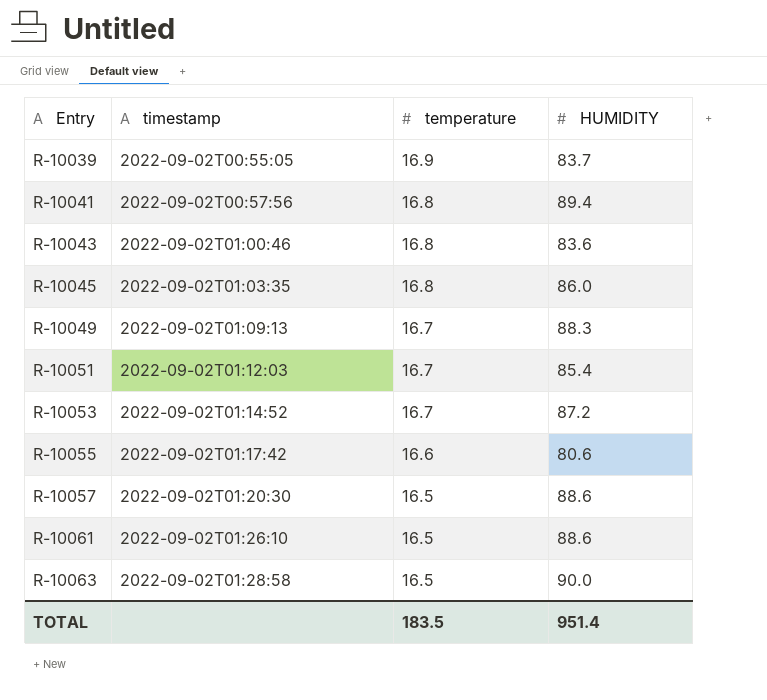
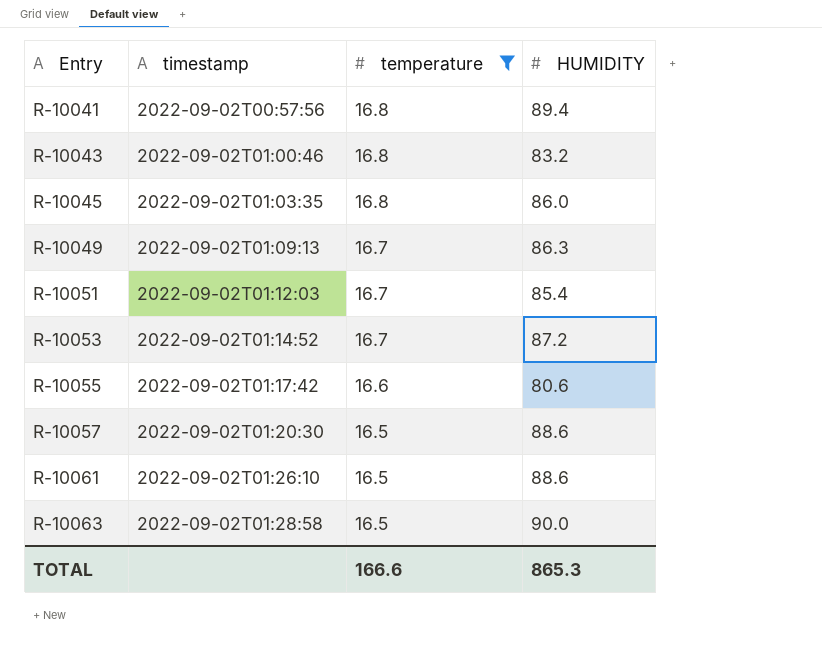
filter: none -> temperature != 16.9
R-10043 | HUMIDITY: 83.6 -> 83.2
R-10049 | HUMIDITY: 88.3 -> 86.3
TOTAL | temperature: 183.5 -> 166.6
TOTAL | HUMIDITY: 951.4 -> 865.3

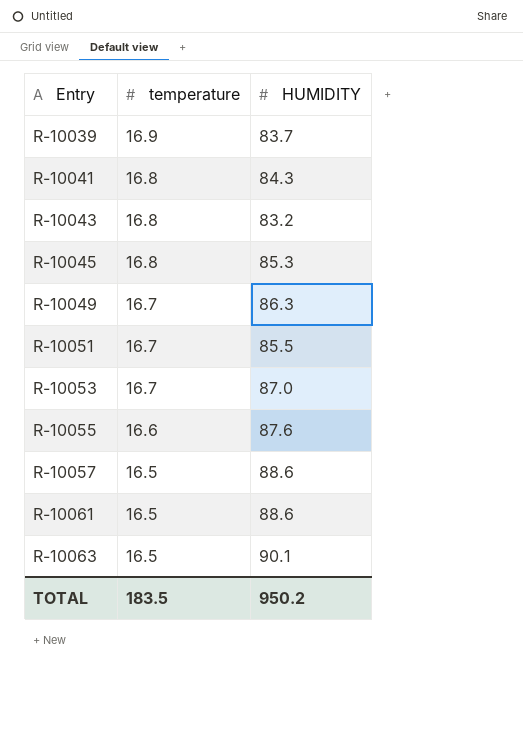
filter: temperature != 16.9 -> none
column timestamp | position: 2 -> none
R-10041 | HUMIDITY: 89.4 -> 84.3
R-10045 | HUMIDITY: 86.0 -> 85.3
R-10051 | HUMIDITY: 85.4 -> 85.5
R-10053 | HUMIDITY: 87.2 -> 87.0
R-10055 | HUMIDITY: 80.6 -> 87.6
R-10063 | HUMIDITY: 90.0 -> 90.1
TOTAL | temperature: 166.6 -> 183.5
TOTAL | HUMIDITY: 865.3 -> 950.2

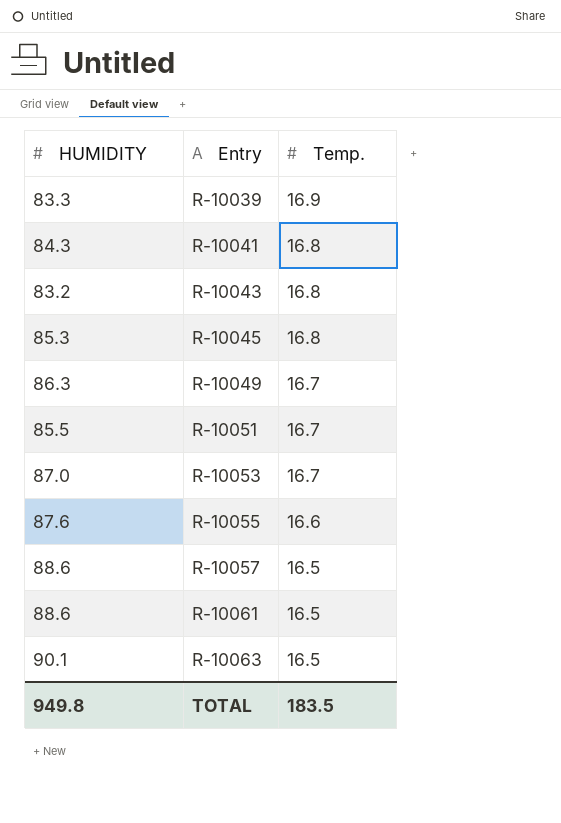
column HUMIDITY | position: 3 -> 1
column name: temperature -> Temp.
R-10039 | HUMIDITY: 83.7 -> 83.3
TOTAL | HUMIDITY: 950.2 -> 949.8

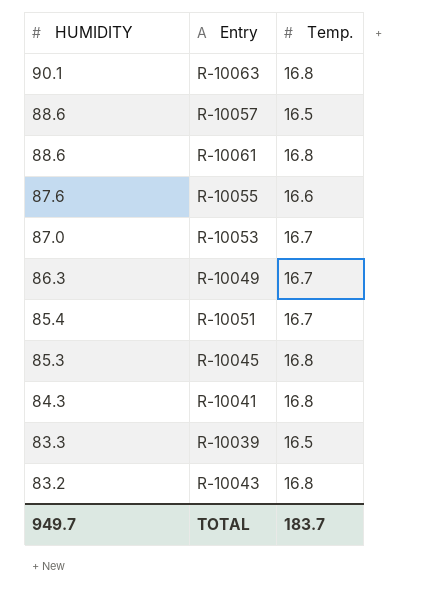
row order: Entry ascending -> HUMIDITY descending
R-10063 | Temp.: 16.5 -> 16.8
R-10061 | Temp.: 16.5 -> 16.8
R-10051 | HUMIDITY: 85.5 -> 85.4
R-10039 | Temp.: 16.9 -> 16.5
TOTAL | HUMIDITY: 949.8 -> 949.7
TOTAL | Temp.: 183.5 -> 183.7

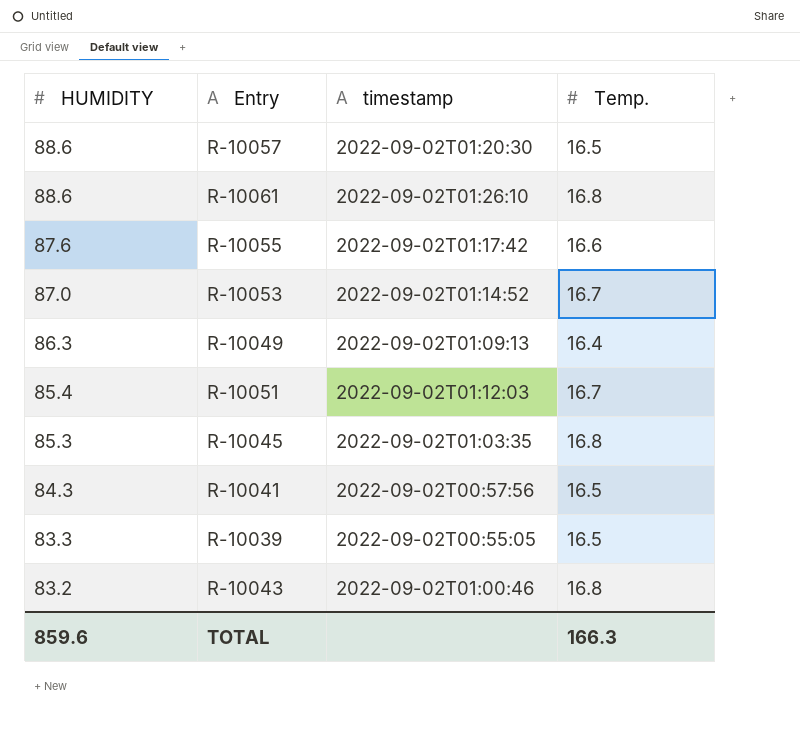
column timestamp | position: none -> 3
row R-10063: 90.1 | 16.8 -> none
R-10049 | Temp.: 16.7 -> 16.4
R-10041 | Temp.: 16.8 -> 16.5
TOTAL | HUMIDITY: 949.7 -> 859.6
TOTAL | Temp.: 183.7 -> 166.3

